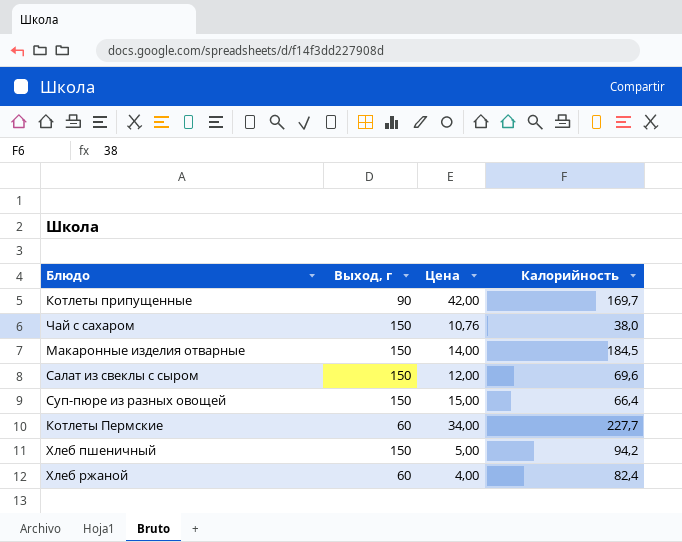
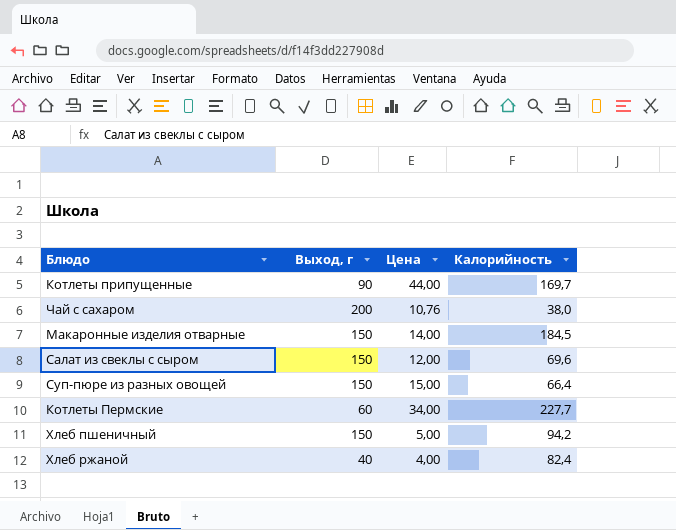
Котлеты припущенные | Цена: 42,00 -> 44,00
Чай с сахаром | Выход, г: 150 -> 200
Хлеб ржаной | Выход, г: 60 -> 40

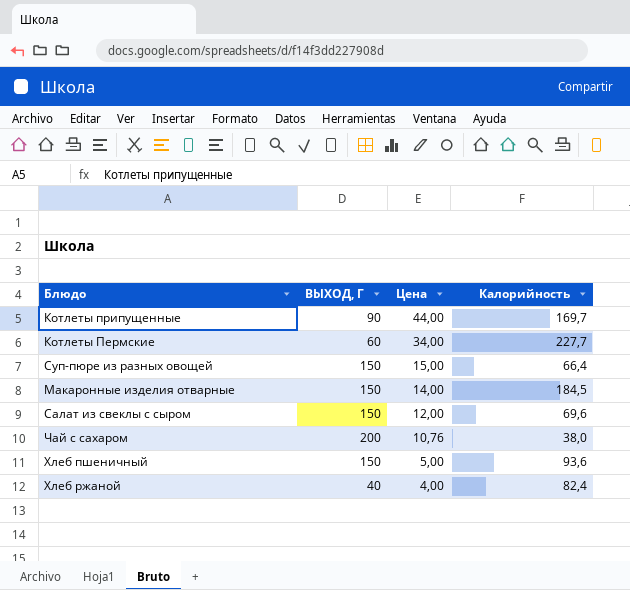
row order: none -> Цена descending
column name: Выход, г -> ВЫХОД, Г
Хлеб пшеничный | Калорийность: 94,2 -> 93,6

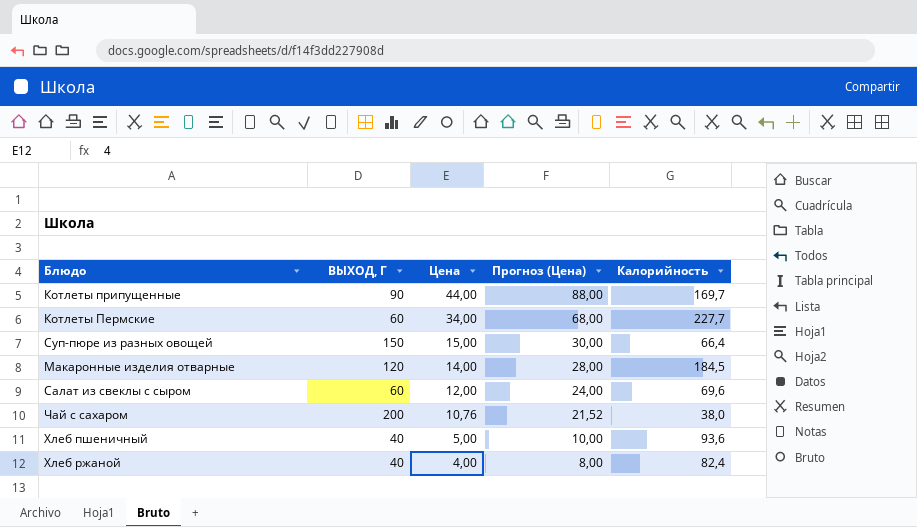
column Прогноз (Цена) | formula: none -> [Цена] * 2
Макаронные изделия отварные | ВЫХОД, Г: 150 -> 120
Салат из свеклы с сыром | ВЫХОД, Г: 150 -> 60
Хлеб пшеничный | ВЫХОД, Г: 150 -> 40

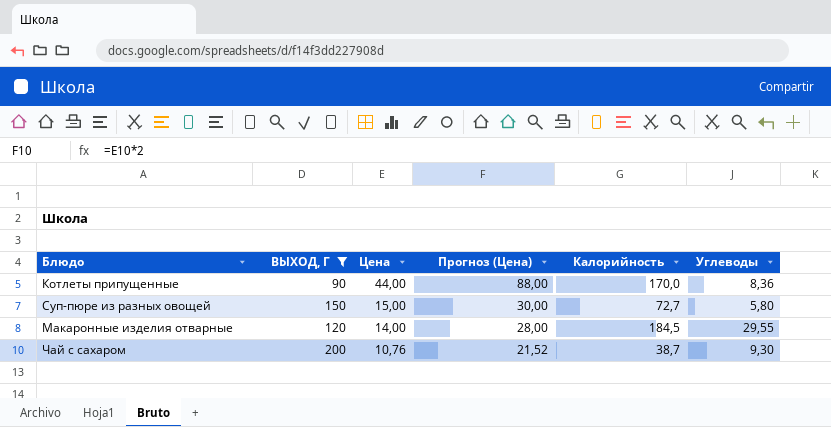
filter: none -> ВЫХОД, Г >= 90
column Углеводы | position: none -> 6
Котлеты припущенные | Калорийность: 169,7 -> 170,0
Суп-пюре из разных овощей | Калорийность: 66,4 -> 72,7
Чай с сахаром | Калорийность: 38,0 -> 38,7

